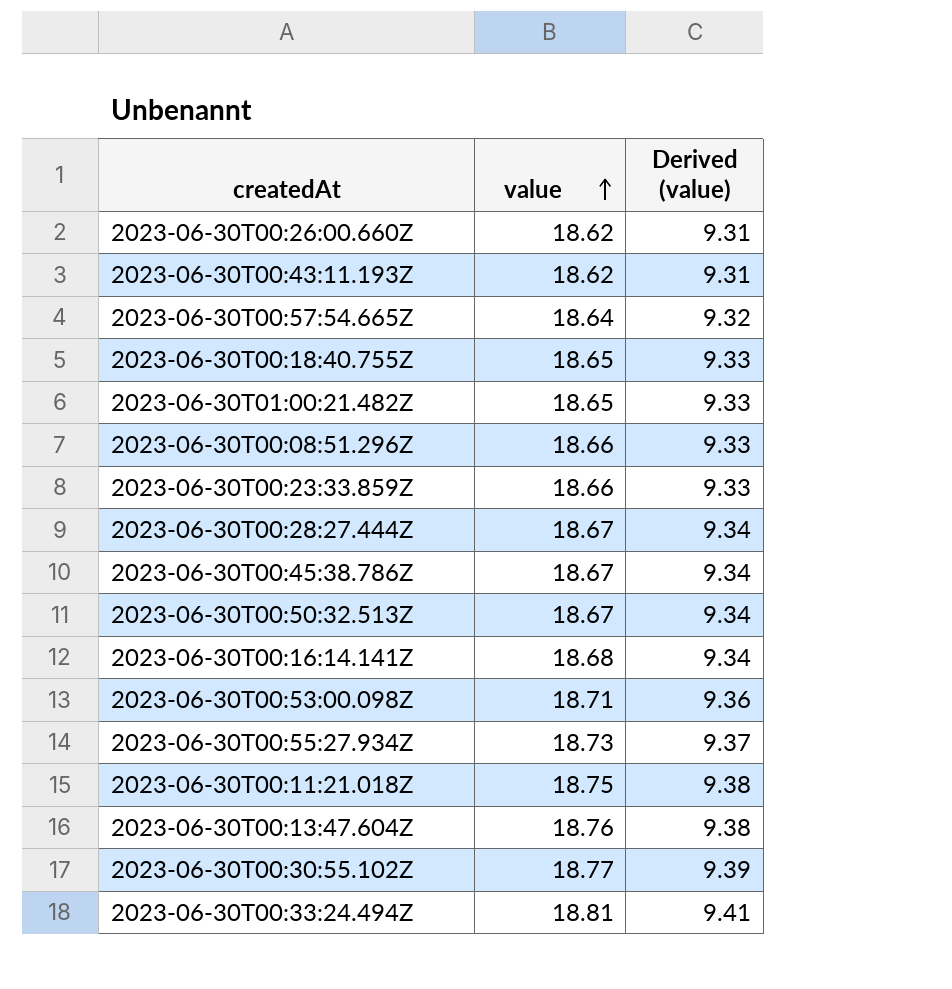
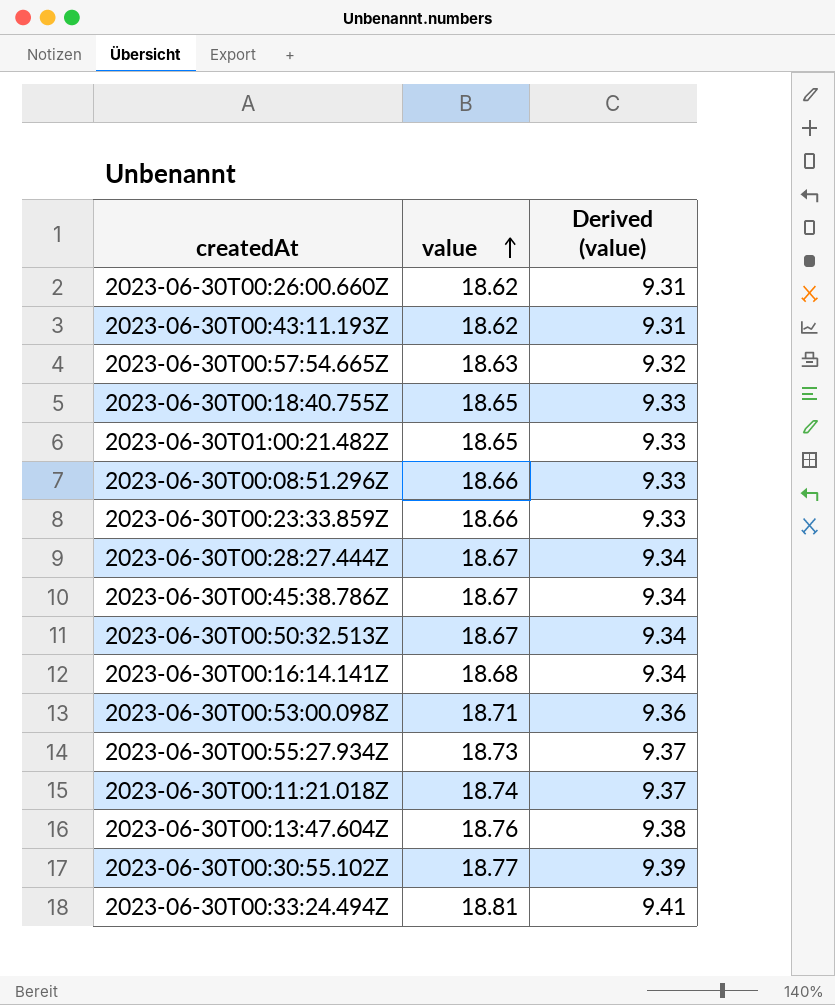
2023-06-30T00:57:54.665Z | value: 18.64 -> 18.63
2023-06-30T00:11:21.018Z | value: 18.75 -> 18.74
2023-06-30T00:11:21.018Z | Derived (value): 9.38 -> 9.37

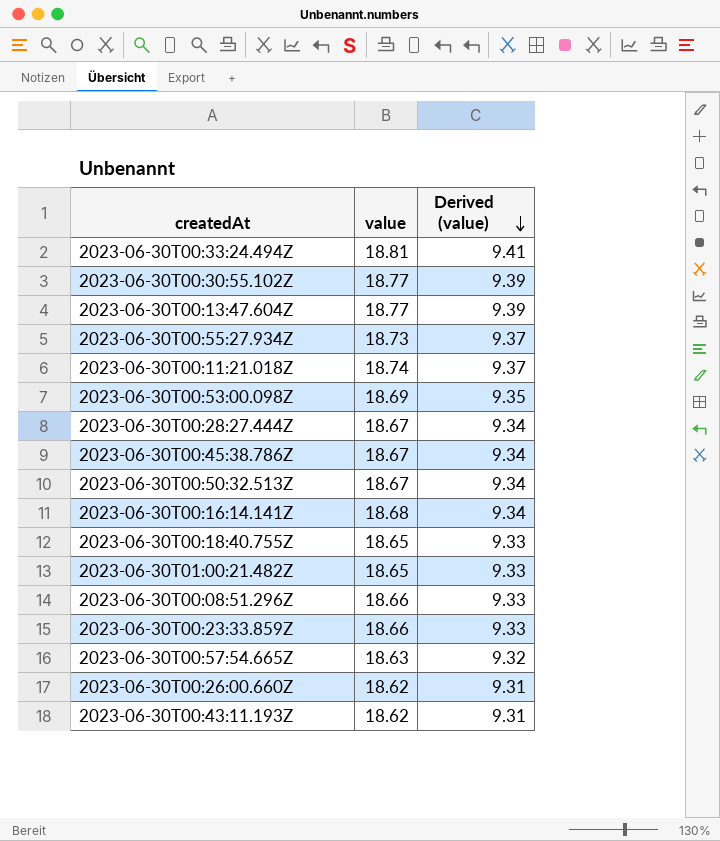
row order: value ascending -> Derived (value) descending
2023-06-30T00:13:47.604Z | value: 18.76 -> 18.77
2023-06-30T00:13:47.604Z | Derived (value): 9.38 -> 9.39
2023-06-30T00:53:00.098Z | value: 18.71 -> 18.69
2023-06-30T00:53:00.098Z | Derived (value): 9.36 -> 9.35

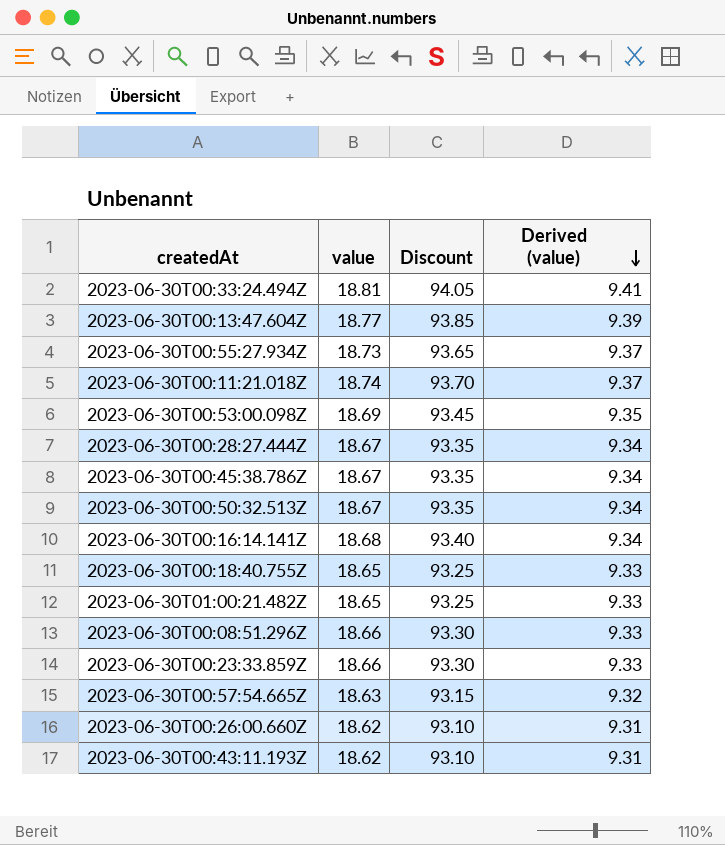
column Discount | formula: none -> [value] * 5
row 2023-06-30T00:30:55.102Z: 18.77 | 9.39 -> none

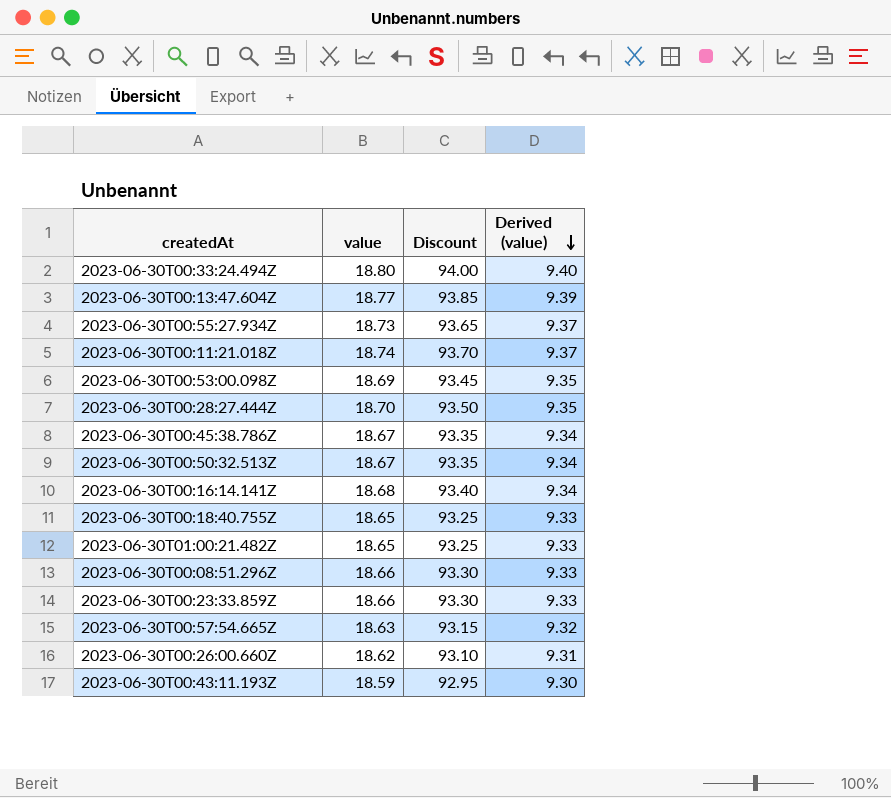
2023-06-30T00:33:24.494Z | value: 18.81 -> 18.80
2023-06-30T00:33:24.494Z | Discount: 94.05 -> 94.00
2023-06-30T00:33:24.494Z | Derived (value): 9.41 -> 9.40
2023-06-30T00:28:27.444Z | value: 18.67 -> 18.70
2023-06-30T00:28:27.444Z | Discount: 93.35 -> 93.50
2023-06-30T00:28:27.444Z | Derived (value): 9.34 -> 9.35
2023-06-30T00:43:11.193Z | value: 18.62 -> 18.59
2023-06-30T00:43:11.193Z | Discount: 93.10 -> 92.95
2023-06-30T00:43:11.193Z | Derived (value): 9.31 -> 9.30

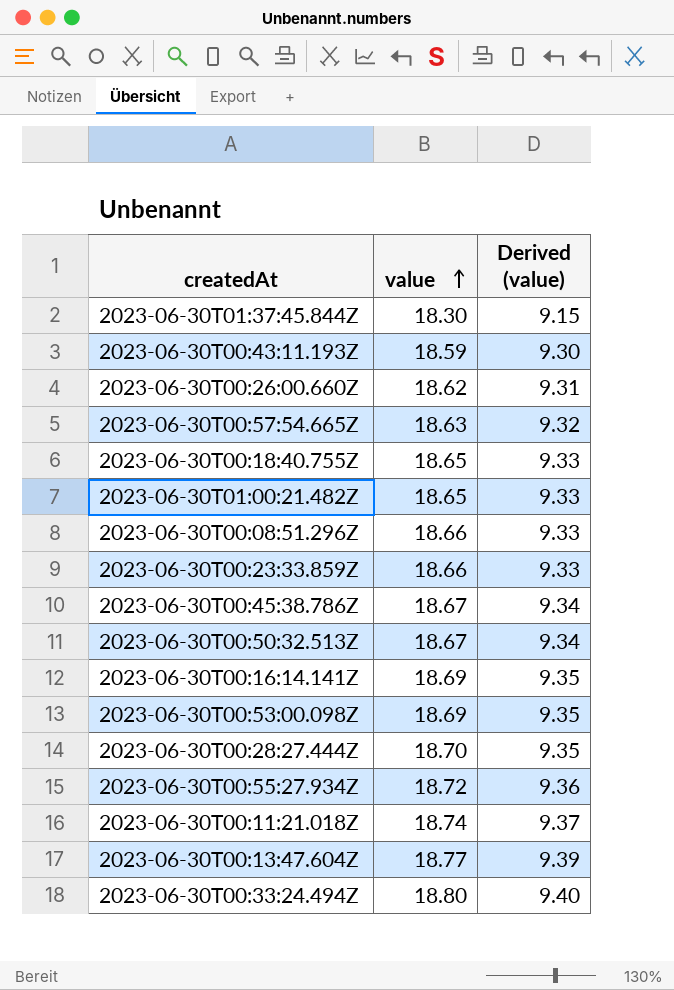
row order: Derived (value) descending -> value ascending
column Discount | formula: [value] * 5 -> none
row 2023-06-30T01:37:45.844Z: none -> 18.30 | 9.15
2023-06-30T00:16:14.141Z | value: 18.68 -> 18.69
2023-06-30T00:16:14.141Z | Derived (value): 9.34 -> 9.35
2023-06-30T00:55:27.934Z | value: 18.73 -> 18.72
2023-06-30T00:55:27.934Z | Derived (value): 9.37 -> 9.36

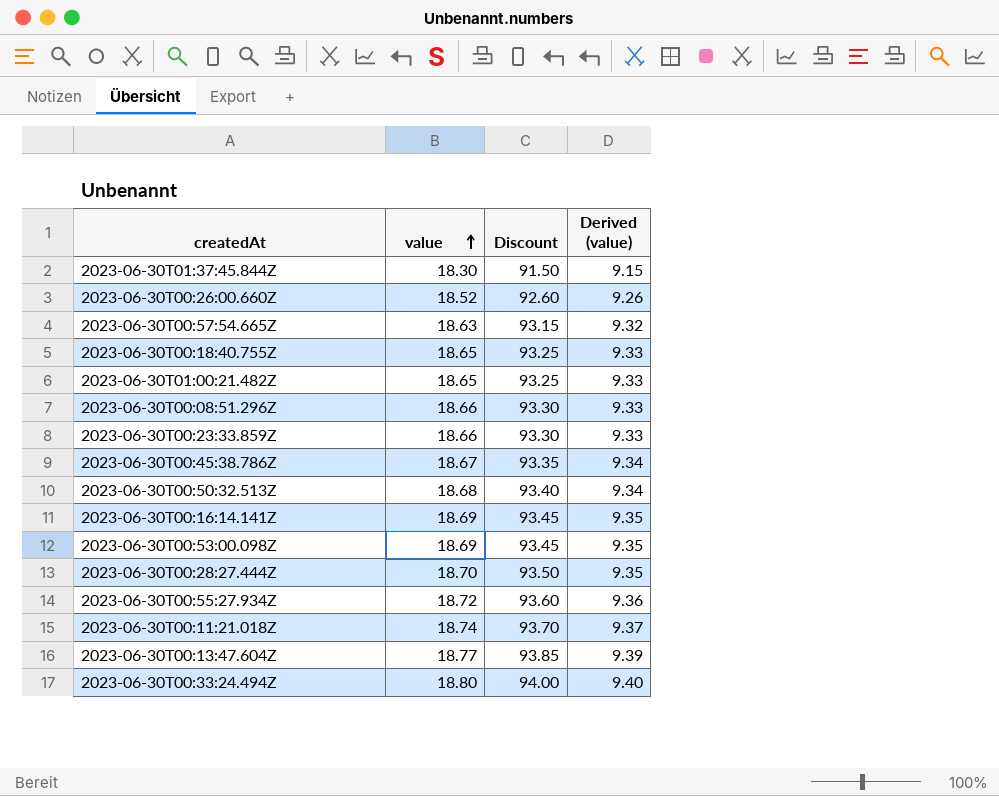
column Discount | formula: none -> [value] * 5
row 2023-06-30T00:43:11.193Z: 18.59 | 9.30 -> none
2023-06-30T00:26:00.660Z | value: 18.62 -> 18.52
2023-06-30T00:26:00.660Z | Derived (value): 9.31 -> 9.26
2023-06-30T00:50:32.513Z | value: 18.67 -> 18.68

